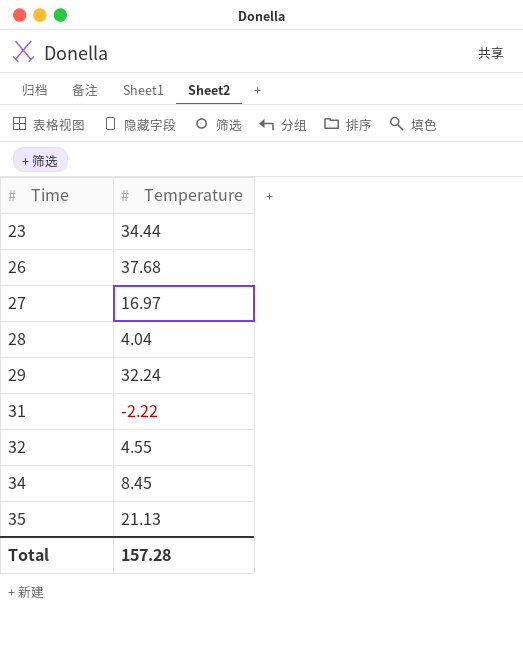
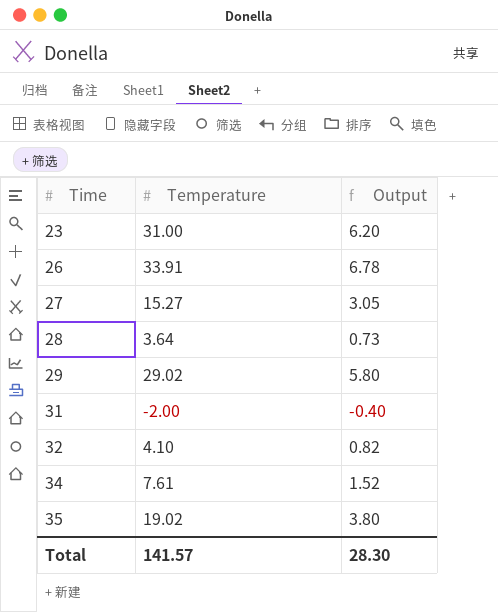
column Output | formula: none -> [Temperature] * 0.2
23 | Temperature: 34.44 -> 31.00
26 | Temperature: 37.68 -> 33.91
27 | Temperature: 16.97 -> 15.27
28 | Temperature: 4.04 -> 3.64
29 | Temperature: 32.24 -> 29.02
31 | Temperature: -2.22 -> -2.00
32 | Temperature: 4.55 -> 4.10
34 | Temperature: 8.45 -> 7.61
35 | Temperature: 21.13 -> 19.02
Total | Temperature: 157.28 -> 141.57

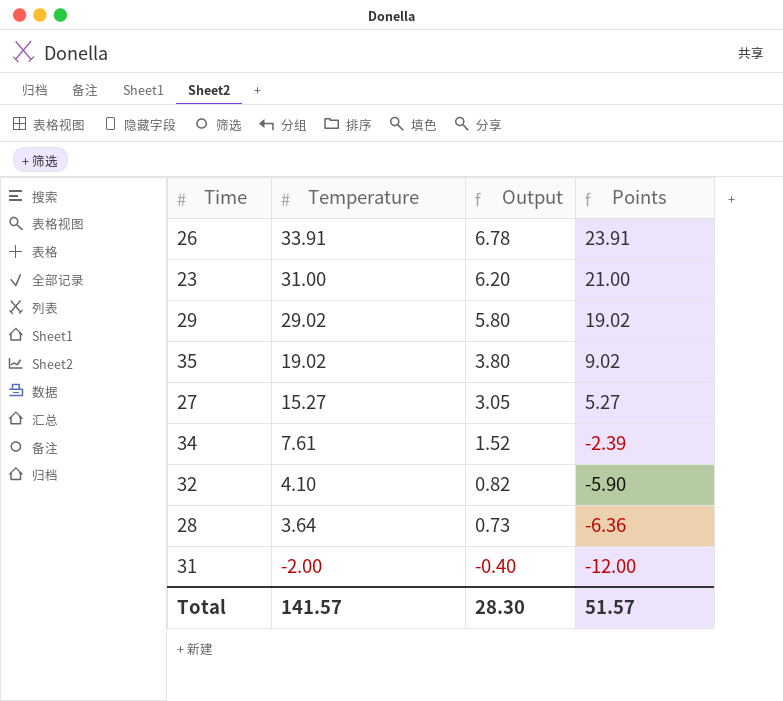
row order: Time ascending -> Temperature descending
column Points | formula: none -> [Temperature] - 10

